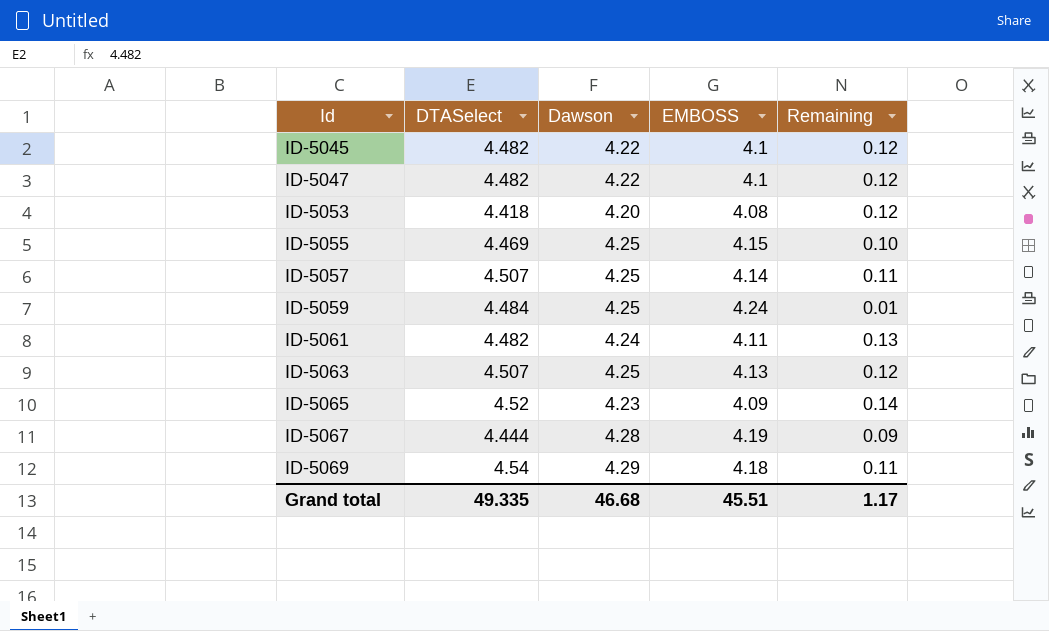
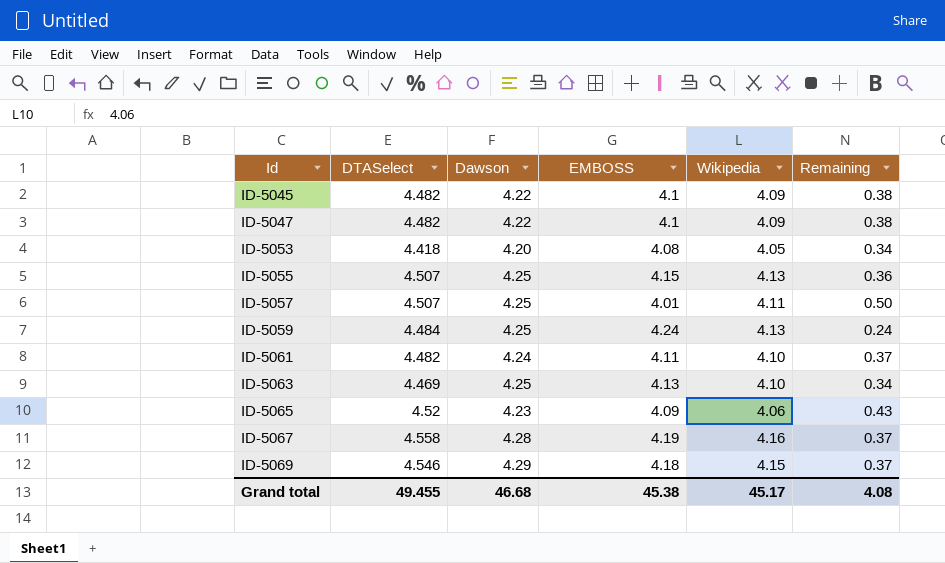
column Wikipedia | position: none -> 5
column Remaining | formula: [Dawson] - [EMBOSS] -> [DTASelect] - [EMBOSS]
ID-5055 | DTASelect: 4.469 -> 4.507
ID-5057 | EMBOSS: 4.14 -> 4.01
ID-5063 | DTASelect: 4.507 -> 4.469
ID-5067 | DTASelect: 4.444 -> 4.558
ID-5069 | DTASelect: 4.54 -> 4.546
Grand total | DTASelect: 49.335 -> 49.455
Grand total | EMBOSS: 45.51 -> 45.38
Grand total | Remaining: 1.17 -> 4.08

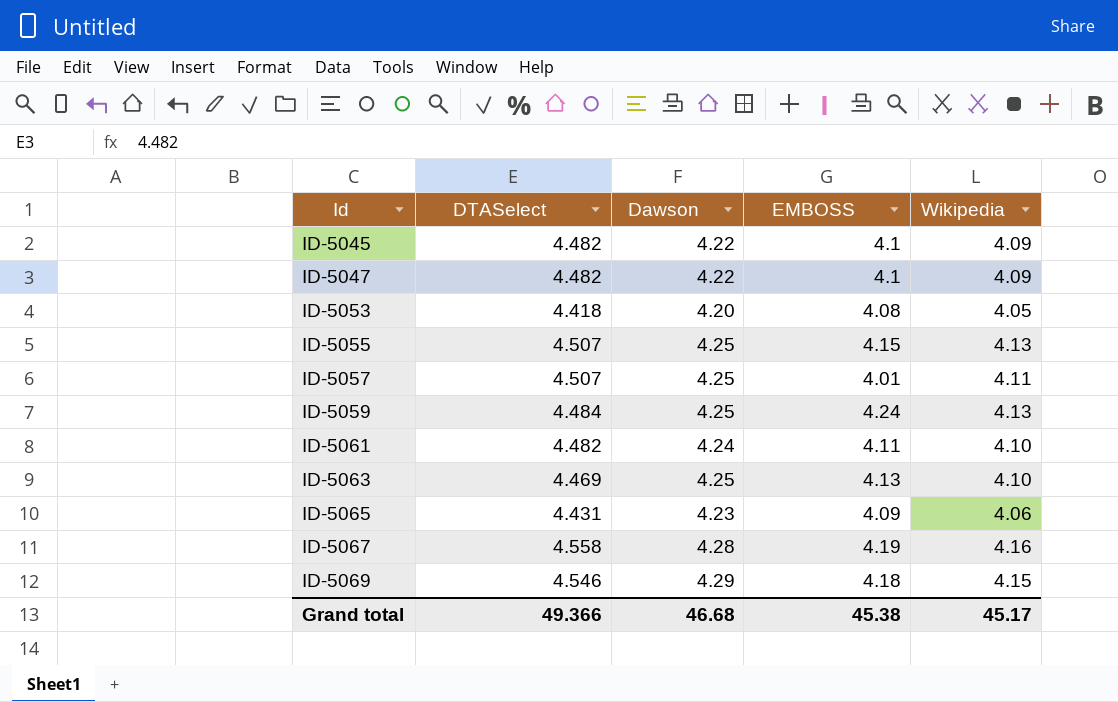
column Remaining | formula: [DTASelect] - [EMBOSS] -> none
ID-5065 | DTASelect: 4.52 -> 4.431
Grand total | DTASelect: 49.455 -> 49.366

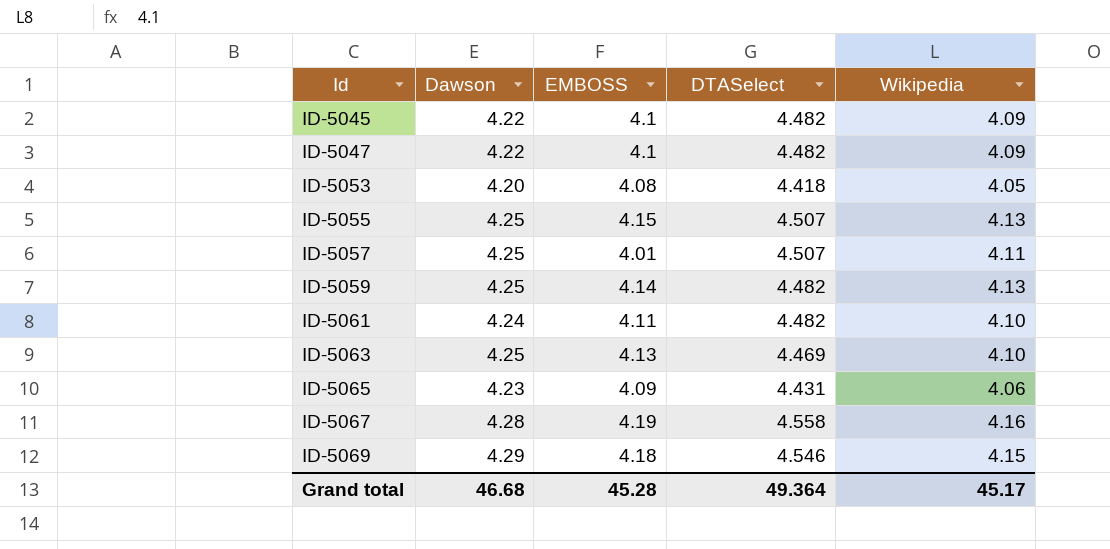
column DTASelect | position: 2 -> 4
ID-5059 | EMBOSS: 4.24 -> 4.14
ID-5059 | DTASelect: 4.484 -> 4.482
Grand total | EMBOSS: 45.38 -> 45.28
Grand total | DTASelect: 49.366 -> 49.364

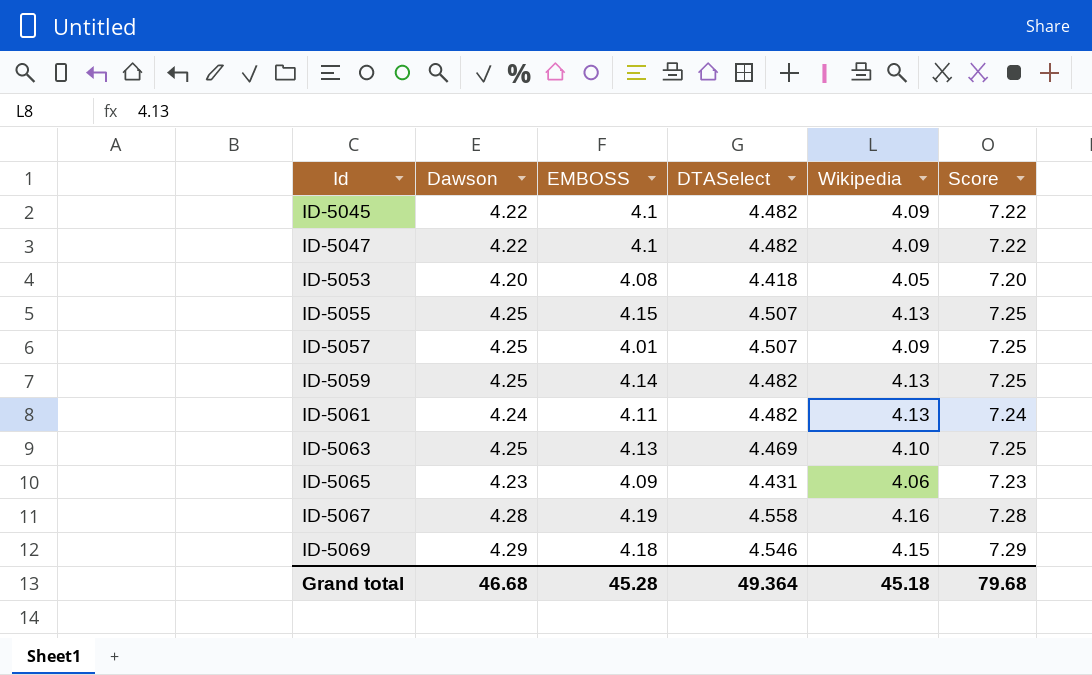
column Score | formula: none -> [Dawson] + 3
ID-5057 | Wikipedia: 4.11 -> 4.09
ID-5061 | Wikipedia: 4.10 -> 4.13
Grand total | Wikipedia: 45.17 -> 45.18

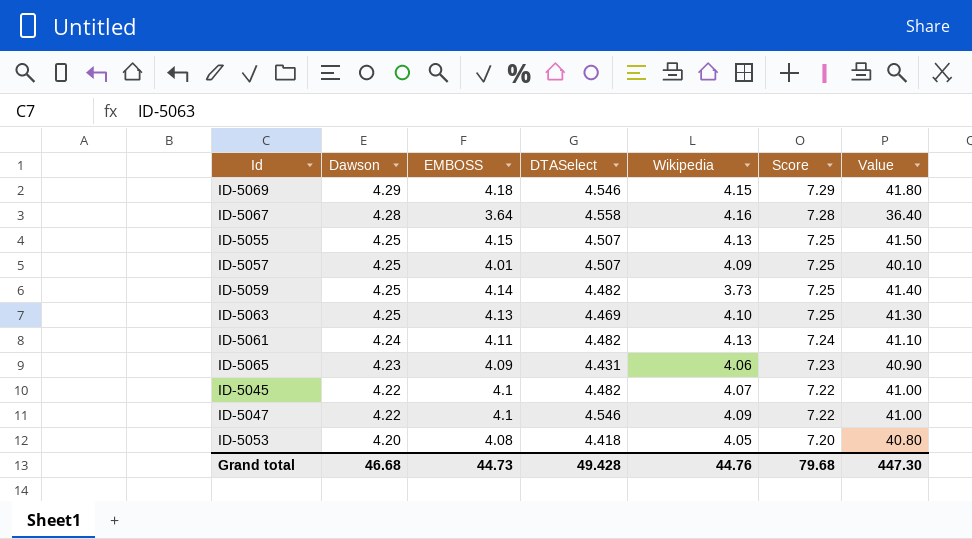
row order: Id ascending -> Dawson descending
column Value | formula: none -> [EMBOSS] * 10
ID-5067 | EMBOSS: 4.19 -> 3.64
ID-5059 | Wikipedia: 4.13 -> 3.73
ID-5045 | Wikipedia: 4.09 -> 4.07
ID-5047 | DTASelect: 4.482 -> 4.546
Grand total | EMBOSS: 45.28 -> 44.73
Grand total | DTASelect: 49.364 -> 49.428
Grand total | Wikipedia: 45.18 -> 44.76

